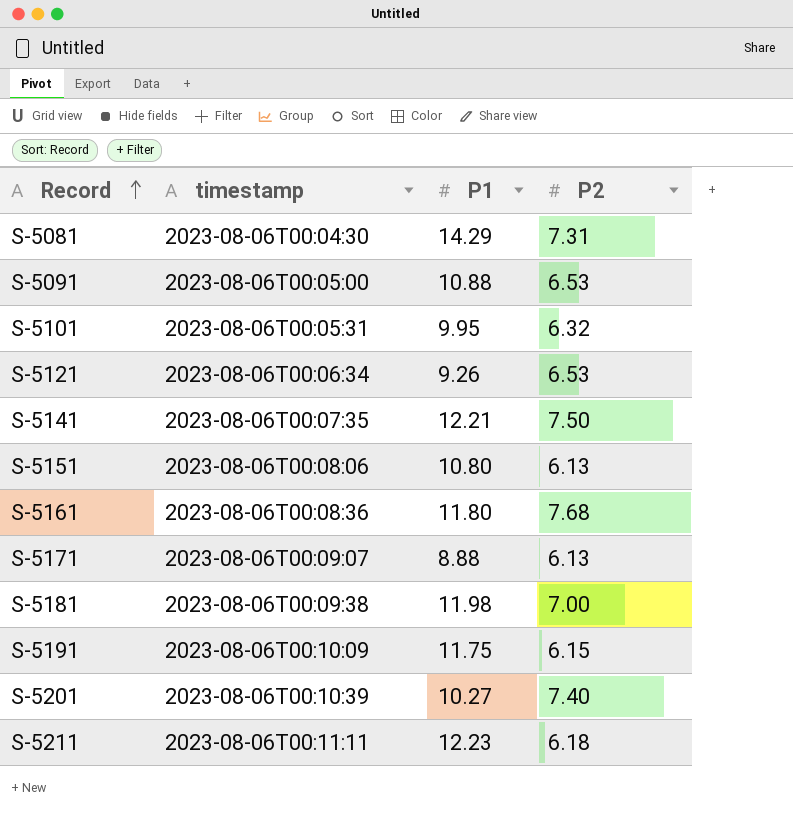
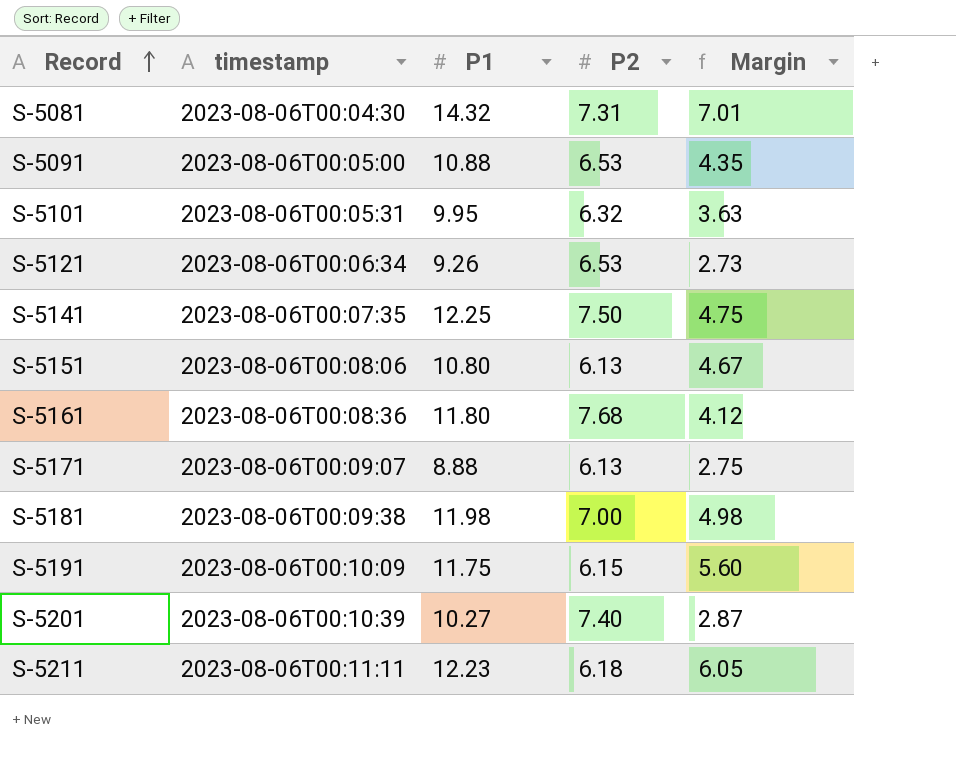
column Margin | formula: none -> [P1] - [P2]
S-5081 | P1: 14.29 -> 14.32
S-5141 | P1: 12.21 -> 12.25

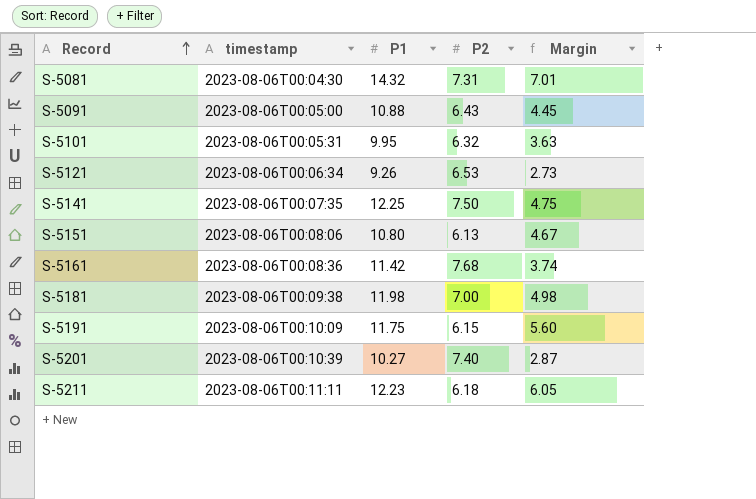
row S-5171: 2023-08-06T00:09:07 | 8.88 | 6.13 | 2.75 -> none
S-5091 | P2: 6.53 -> 6.43
S-5091 | Margin: 4.35 -> 4.45
S-5161 | P1: 11.80 -> 11.42
S-5161 | Margin: 4.12 -> 3.74

